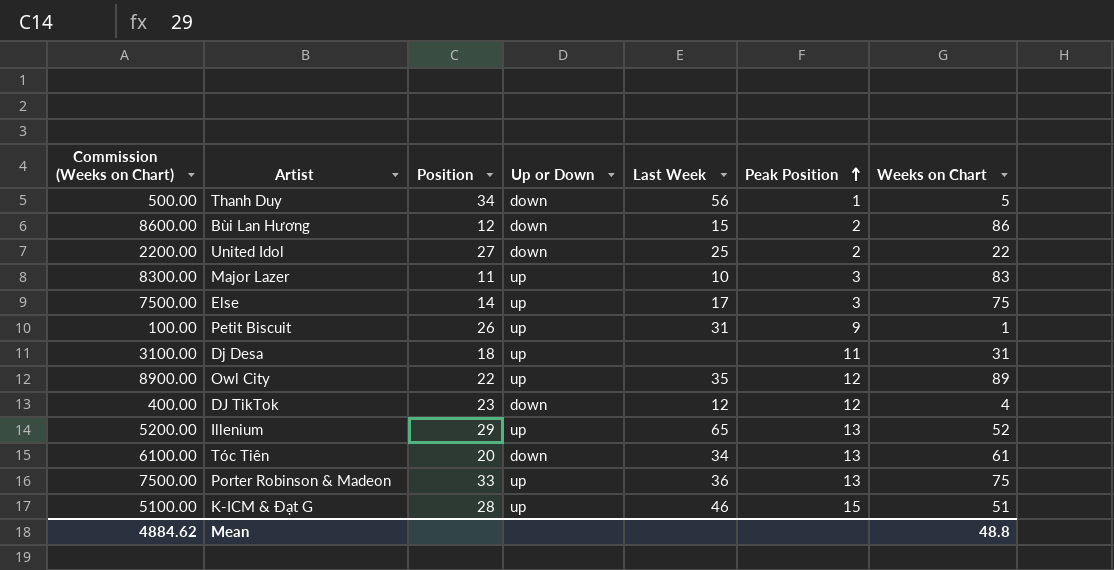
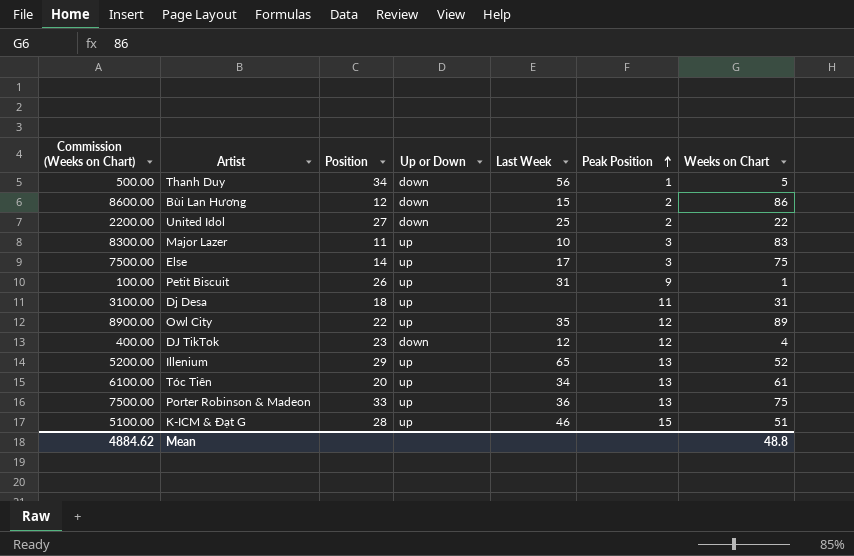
Tóc Tiên | Up or Down: down -> up

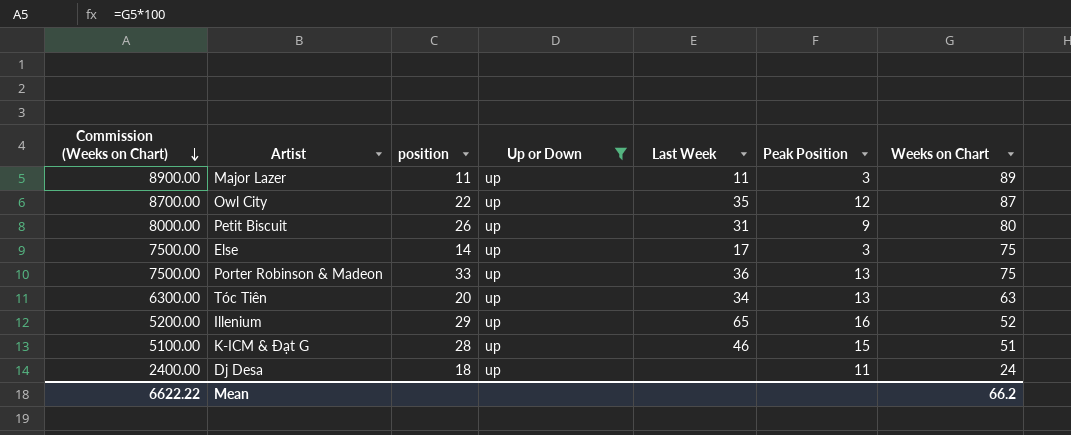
filter: none -> Up or Down = up
row order: Peak Position ascending -> Commission (Weeks on Chart) descending
column name: Position -> position
Major Lazer | Commission (Weeks on Chart): 8300.00 -> 8900.00
Major Lazer | Last Week: 10 -> 11
Major Lazer | Weeks on Chart: 83 -> 89
Owl City | Commission (Weeks on Chart): 8900.00 -> 8700.00
Owl City | Weeks on Chart: 89 -> 87
Petit Biscuit | Commission (Weeks on Chart): 100.00 -> 8000.00
Petit Biscuit | Weeks on Chart: 1 -> 80
Tóc Tiên | Commission (Weeks on Chart): 6100.00 -> 6300.00
Tóc Tiên | Weeks on Chart: 61 -> 63
Illenium | Peak Position: 13 -> 16
Dj Desa | Commission (Weeks on Chart): 3100.00 -> 2400.00
Dj Desa | Weeks on Chart: 31 -> 24
Mean | Commission (Weeks on Chart): 4884.62 -> 6622.22
Mean | Weeks on Chart: 48.8 -> 66.2

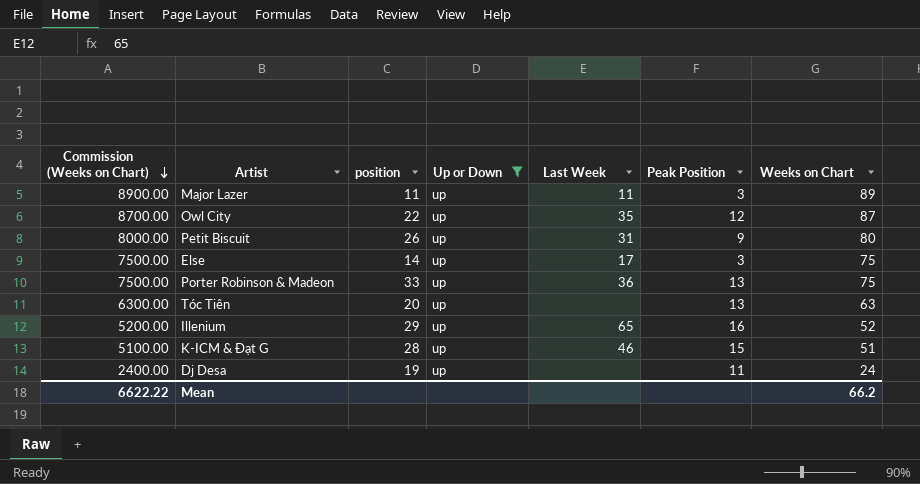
Tóc Tiên | Last Week: 34 -> none
Dj Desa | position: 18 -> 19

